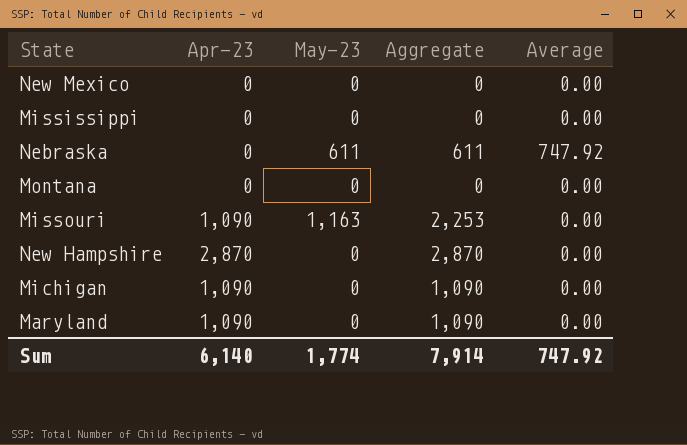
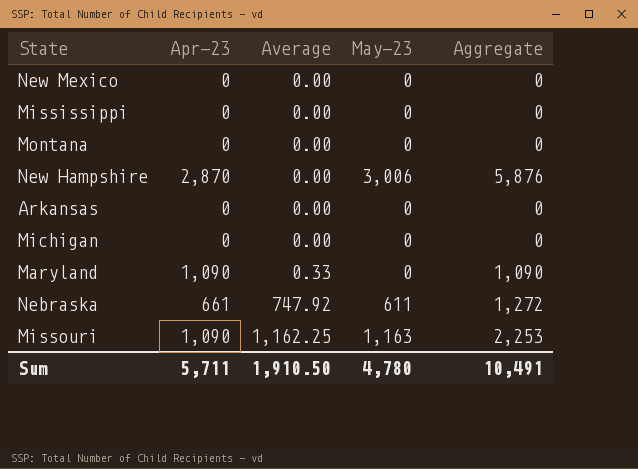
row order: none -> Average ascending
column Average | position: 5 -> 3
New Hampshire | May-23: 0 -> 3,006
New Hampshire | Aggregate: 2,870 -> 5,876
row Arkansas: none -> 0 | 0.00 | 0 | 0
Michigan | Apr-23: 1,090 -> 0
Michigan | Aggregate: 1,090 -> 0
Maryland | Average: 0.00 -> 0.33
Nebraska | Apr-23: 0 -> 661
Nebraska | Aggregate: 611 -> 1,272
Missouri | Average: 0.00 -> 1,162.25
Sum | Apr-23: 6,140 -> 5,711
Sum | Average: 747.92 -> 1,910.50
Sum | May-23: 1,774 -> 4,780
Sum | Aggregate: 7,914 -> 10,491

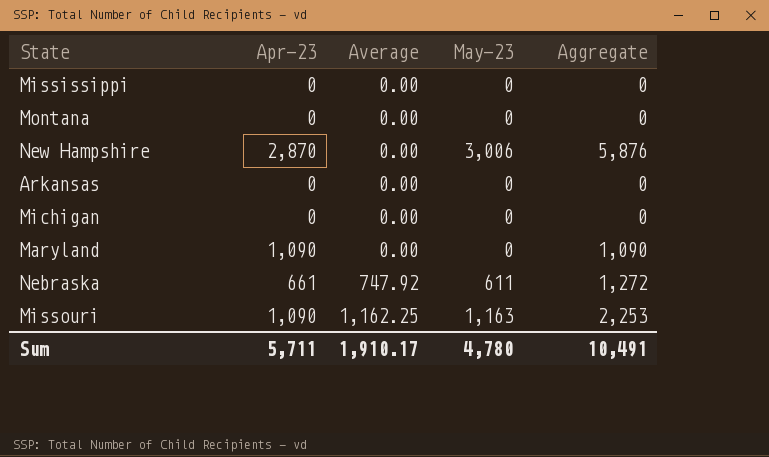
row New Mexico: 0 | 0.00 | 0 | 0 -> none
Maryland | Average: 0.33 -> 0.00
Sum | Average: 1,910.50 -> 1,910.17

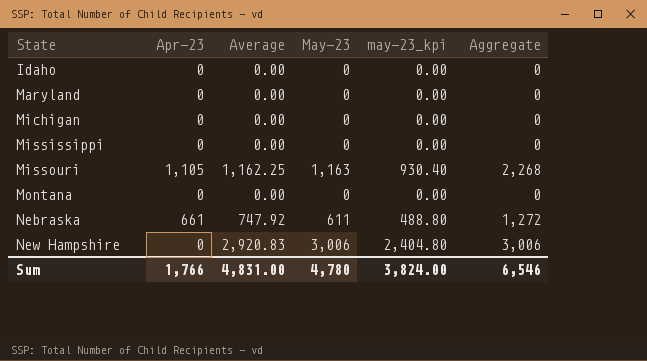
row order: Average ascending -> State ascending
column may-23_kpi | formula: none -> [May-23] * 0.8
row Arkansas: 0 | 0.00 | 0 | 0 -> none
row Idaho: none -> 0 | 0.00 | 0 | 0.00 | 0
Maryland | Apr-23: 1,090 -> 0
Maryland | Aggregate: 1,090 -> 0
Missouri | Apr-23: 1,090 -> 1,105
Missouri | Aggregate: 2,253 -> 2,268
New Hampshire | Apr-23: 2,870 -> 0
New Hampshire | Average: 0.00 -> 2,920.83
New Hampshire | Aggregate: 5,876 -> 3,006
Sum | Apr-23: 5,711 -> 1,766
Sum | Average: 1,910.17 -> 4,831.00
Sum | Aggregate: 10,491 -> 6,546

